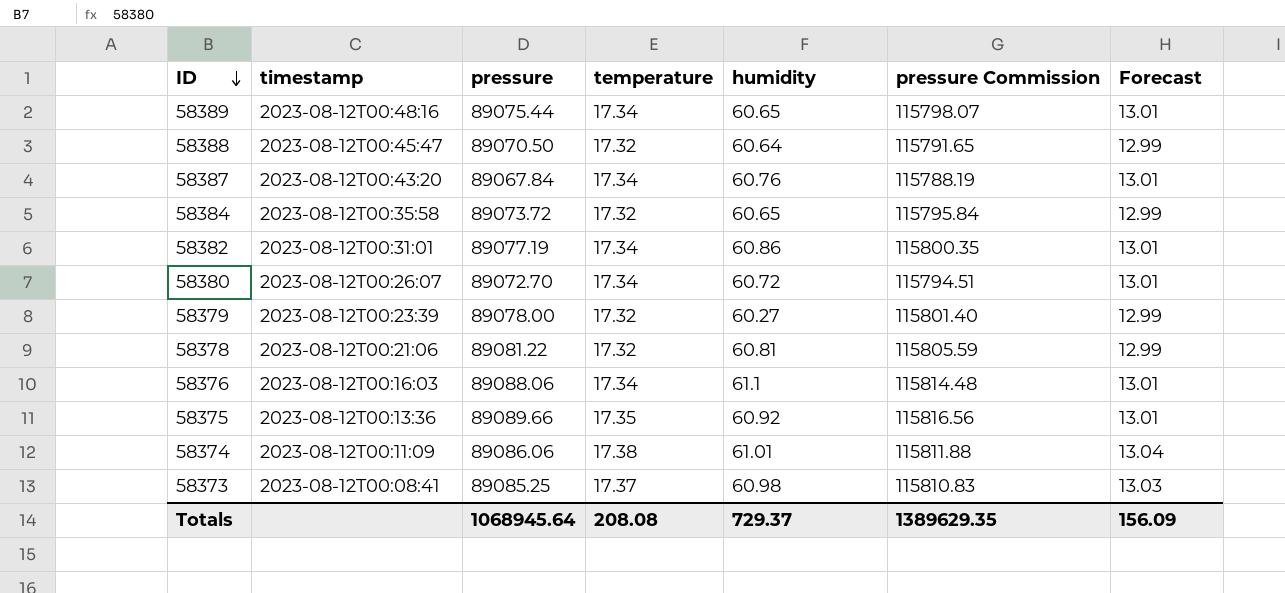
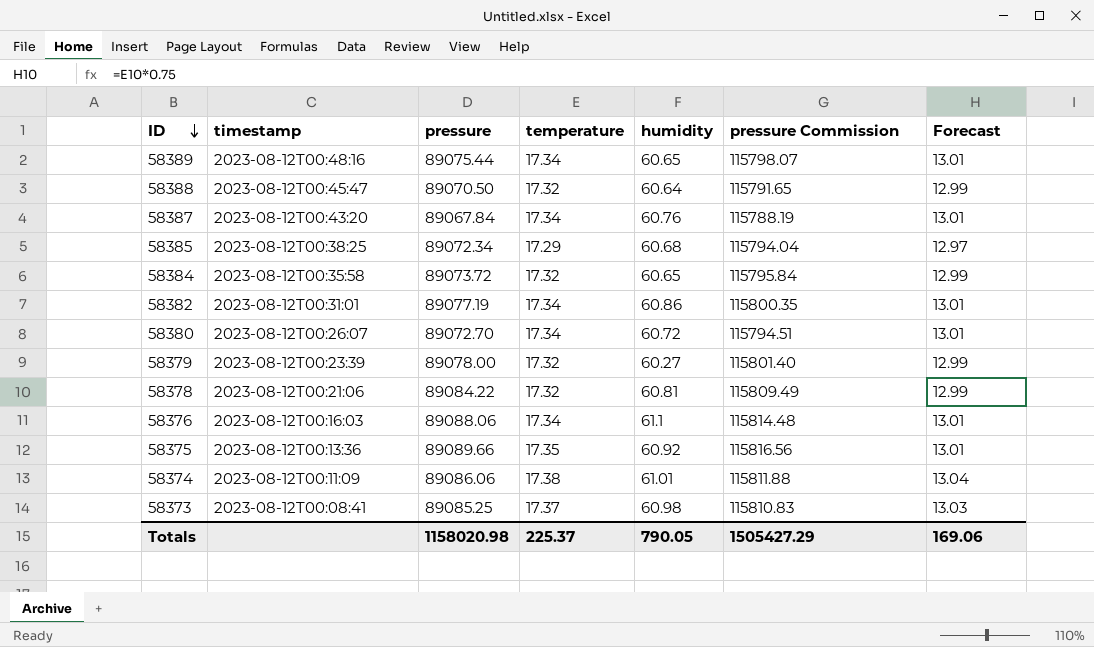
row 58385: none -> 2023-08-12T00:38:25 | 89072.34 | 17.29 | 60.68 | 115794.04 | 12.97
58378 | pressure: 89081.22 -> 89084.22
58378 | pressure Commission: 115805.59 -> 115809.49
Totals | pressure: 1068945.64 -> 1158020.98
Totals | temperature: 208.08 -> 225.37
Totals | humidity: 729.37 -> 790.05
Totals | pressure Commission: 1389629.35 -> 1505427.29
Totals | Forecast: 156.09 -> 169.06

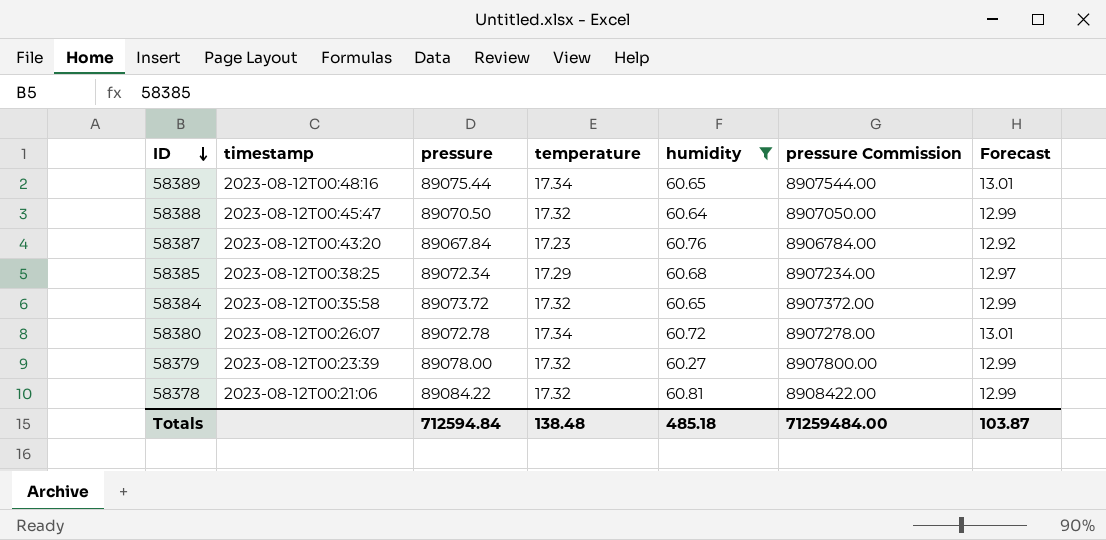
filter: none -> humidity <= 60.81
column pressure Commission | formula: [pressure] * 1.3 -> [pressure] * 100
58387 | temperature: 17.34 -> 17.23
58387 | Forecast: 13.01 -> 12.92
58380 | pressure: 89072.70 -> 89072.78
Totals | pressure: 1158020.98 -> 712594.84
Totals | temperature: 225.37 -> 138.48
Totals | humidity: 790.05 -> 485.18
Totals | pressure Commission: 1505427.29 -> 71259484.00
Totals | Forecast: 169.06 -> 103.87

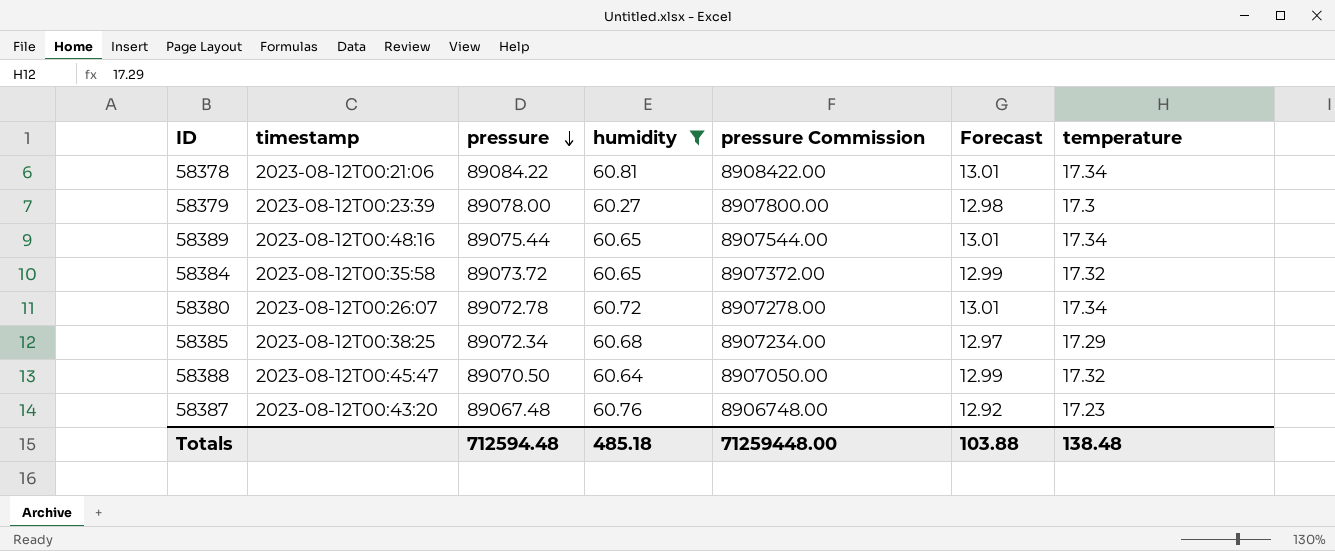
row order: ID descending -> pressure descending
column temperature | position: 4 -> 7
58378 | Forecast: 12.99 -> 13.01
58378 | temperature: 17.32 -> 17.34
58379 | Forecast: 12.99 -> 12.98
58379 | temperature: 17.32 -> 17.3
58387 | pressure: 89067.84 -> 89067.48
58387 | pressure Commission: 8906784.00 -> 8906748.00
Totals | pressure: 712594.84 -> 712594.48
Totals | pressure Commission: 71259484.00 -> 71259448.00
Totals | Forecast: 103.87 -> 103.88

